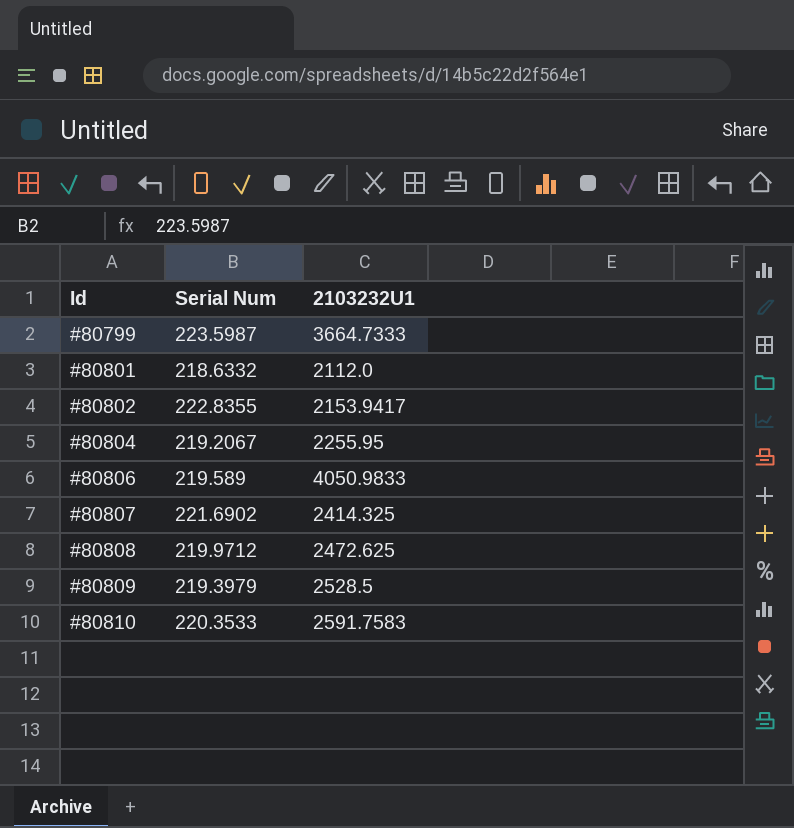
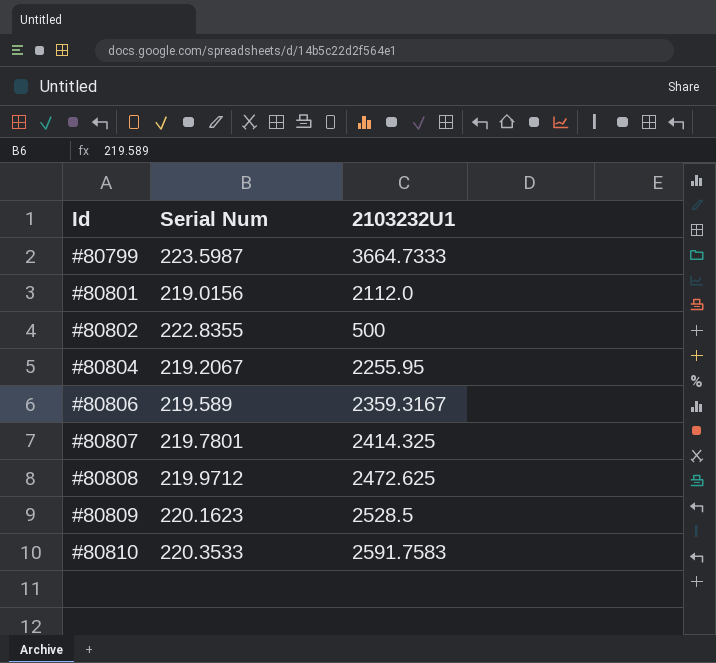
#80801 | Serial Num: 218.6332 -> 219.0156
#80802 | 2103232U1: 2153.9417 -> 500
#80806 | 2103232U1: 4050.9833 -> 2359.3167
#80807 | Serial Num: 221.6902 -> 219.7801
#80809 | Serial Num: 219.3979 -> 220.1623

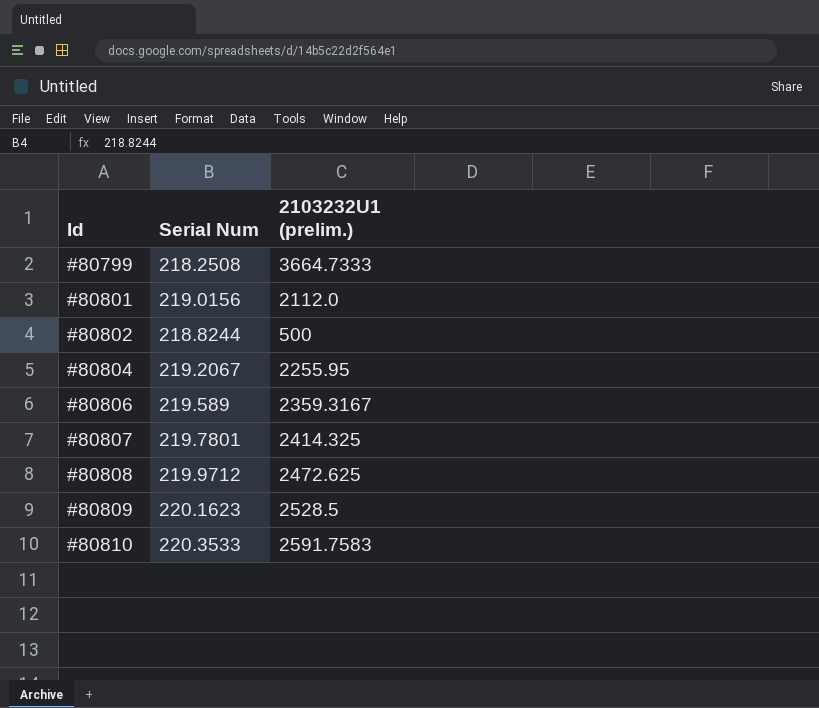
column name: 2103232U1 -> 2103232U1 (prelim.)
#80799 | Serial Num: 223.5987 -> 218.2508
#80802 | Serial Num: 222.8355 -> 218.8244

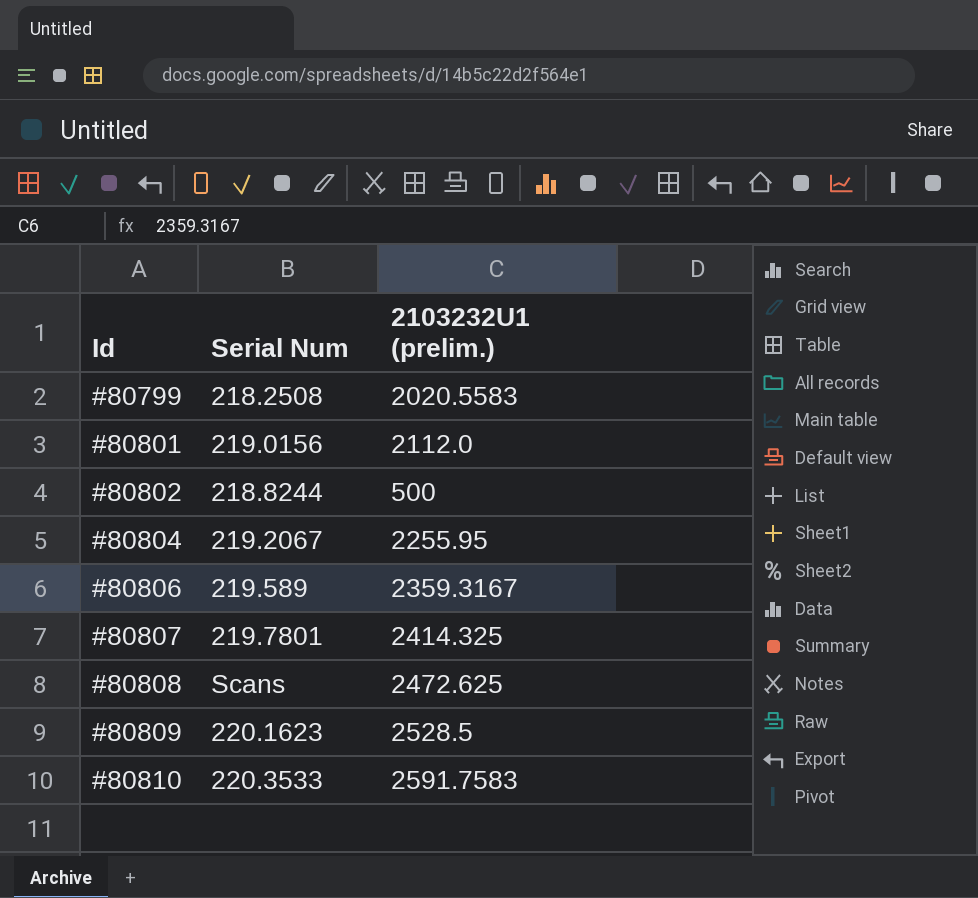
#80799 | 2103232U1 (prelim.): 3664.7333 -> 2020.5583
#80808 | Serial Num: 219.9712 -> Scans

